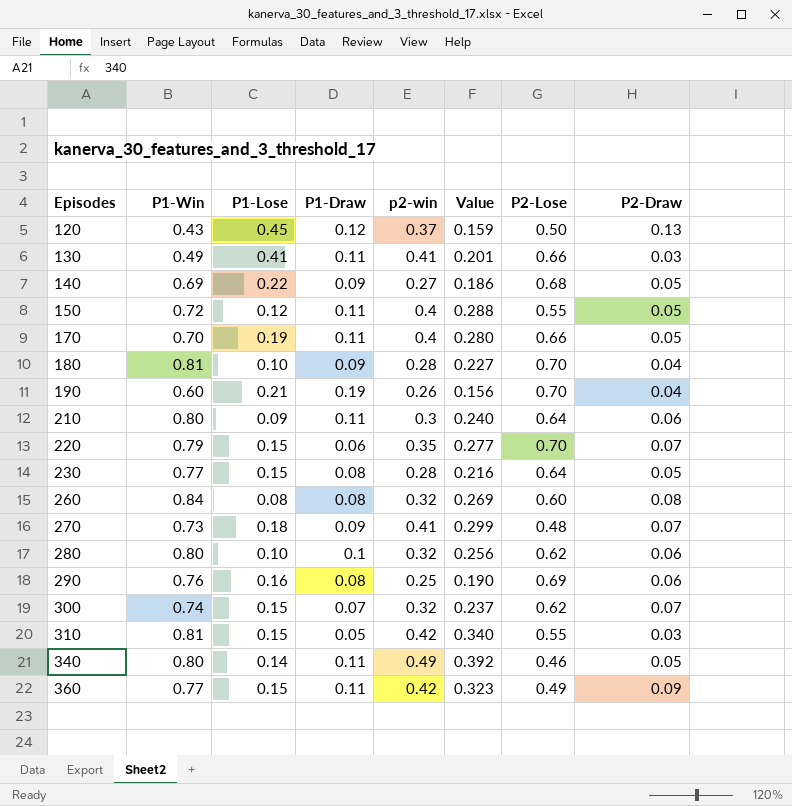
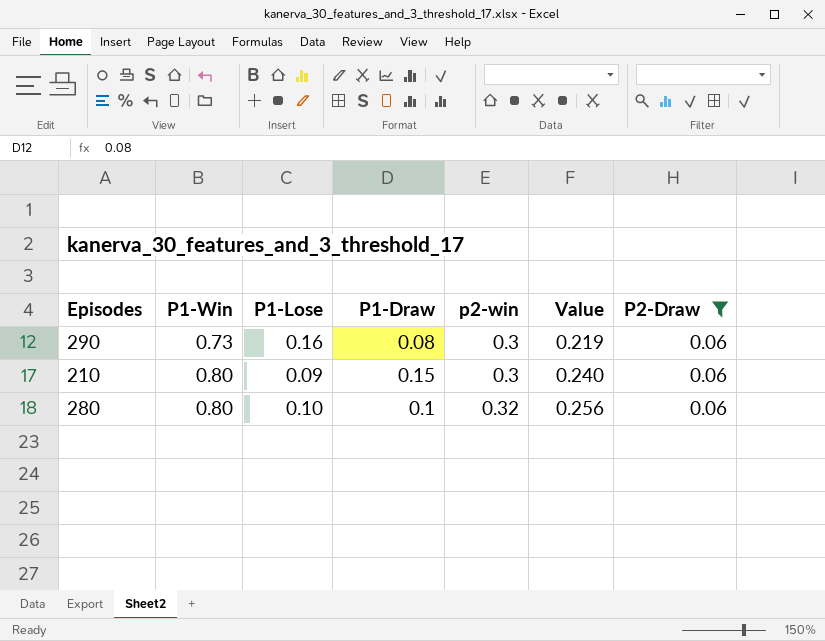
filter: none -> P2-Draw = 0.06
row order: Episodes ascending -> P1-Win ascending
column P2-Lose | position: 7 -> none
290 | P1-Win: 0.76 -> 0.73
290 | p2-win: 0.25 -> 0.3
290 | Value: 0.190 -> 0.219
210 | P1-Draw: 0.11 -> 0.15

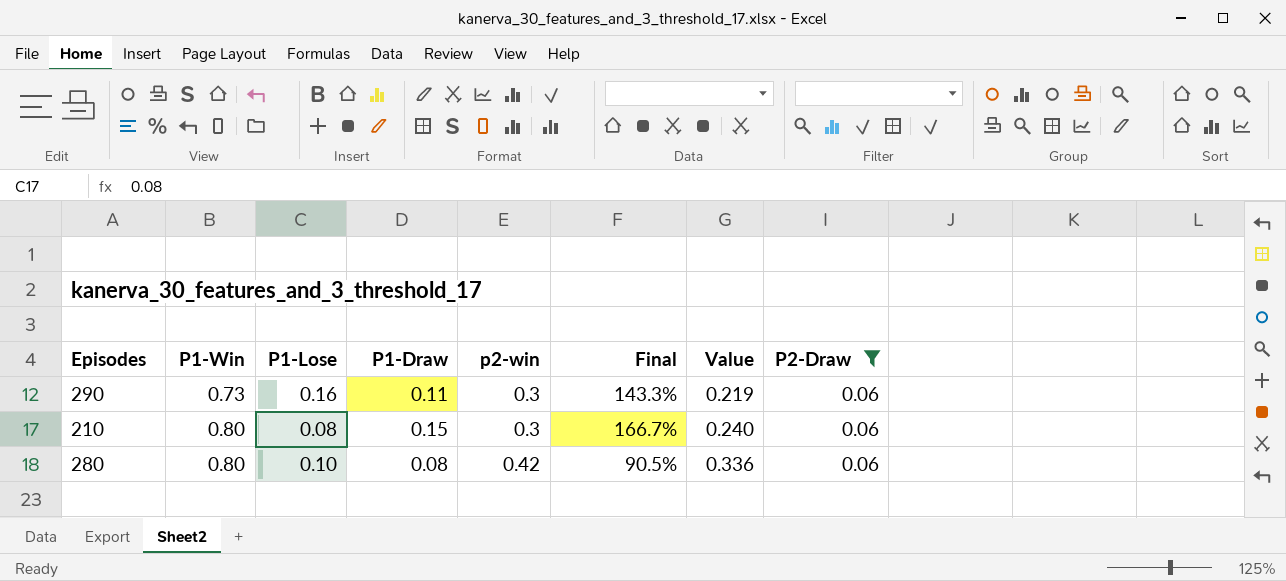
column Final | formula: none -> ([P1-Win] - [p2-win]) / [p2-win]
290 | P1-Draw: 0.08 -> 0.11
210 | P1-Lose: 0.09 -> 0.08
280 | P1-Draw: 0.1 -> 0.08
280 | p2-win: 0.32 -> 0.42
280 | Value: 0.256 -> 0.336

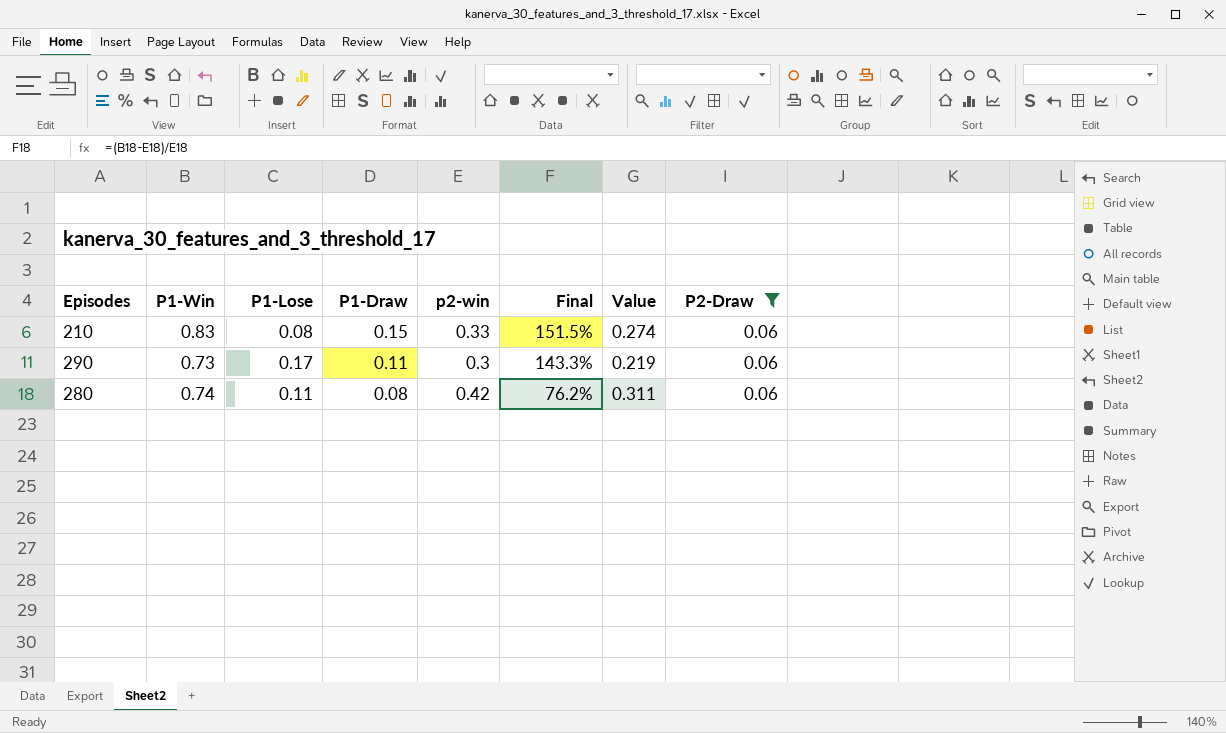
row order: P1-Win ascending -> P1-Draw descending
210 | P1-Win: 0.80 -> 0.83
210 | p2-win: 0.3 -> 0.33
210 | Final: 166.7% -> 151.5%
210 | Value: 0.240 -> 0.274
290 | P1-Lose: 0.16 -> 0.17
280 | P1-Win: 0.80 -> 0.74
280 | P1-Lose: 0.10 -> 0.11
280 | Final: 90.5% -> 76.2%
280 | Value: 0.336 -> 0.311

